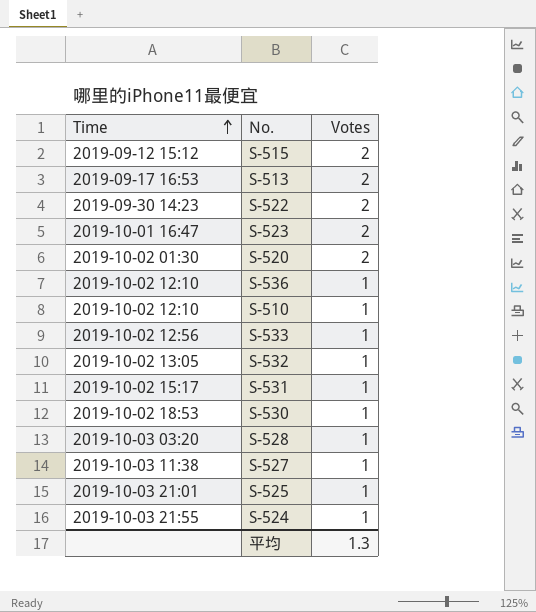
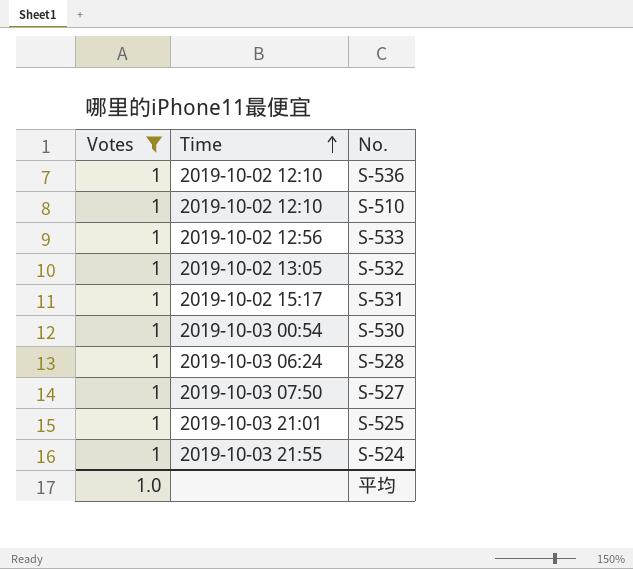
filter: none -> Votes = 1
column Votes | position: 3 -> 1
S-530 | Time: 2019-10-02 18:53 -> 2019-10-03 00:54
S-528 | Time: 2019-10-03 03:20 -> 2019-10-03 06:24
S-527 | Time: 2019-10-03 11:38 -> 2019-10-03 07:50
平均 | Votes: 1.3 -> 1.0

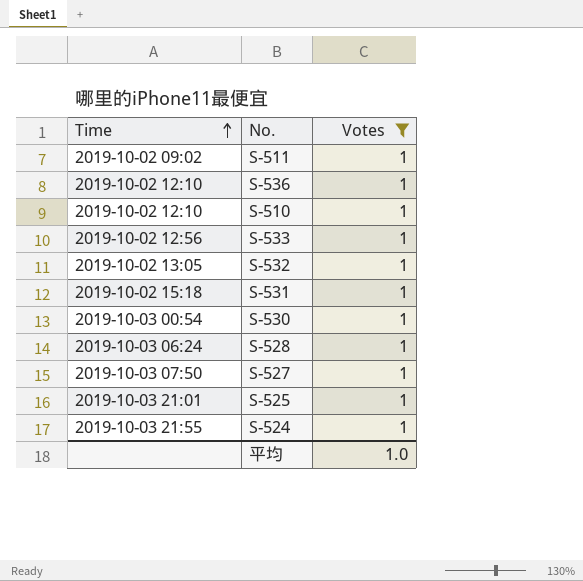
column Votes | position: 1 -> 3
row S-511: none -> 2019-10-02 09:02 | 1
S-531 | Time: 2019-10-02 15:17 -> 2019-10-02 15:18

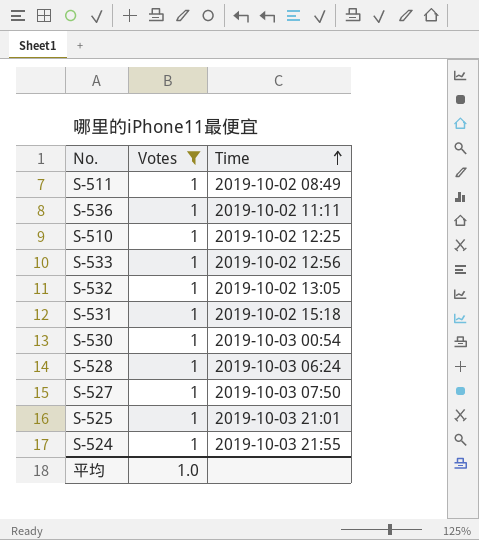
column Time | position: 1 -> 3
S-511 | Time: 2019-10-02 09:02 -> 2019-10-02 08:49
S-536 | Time: 2019-10-02 12:10 -> 2019-10-02 11:11
S-510 | Time: 2019-10-02 12:10 -> 2019-10-02 12:25

